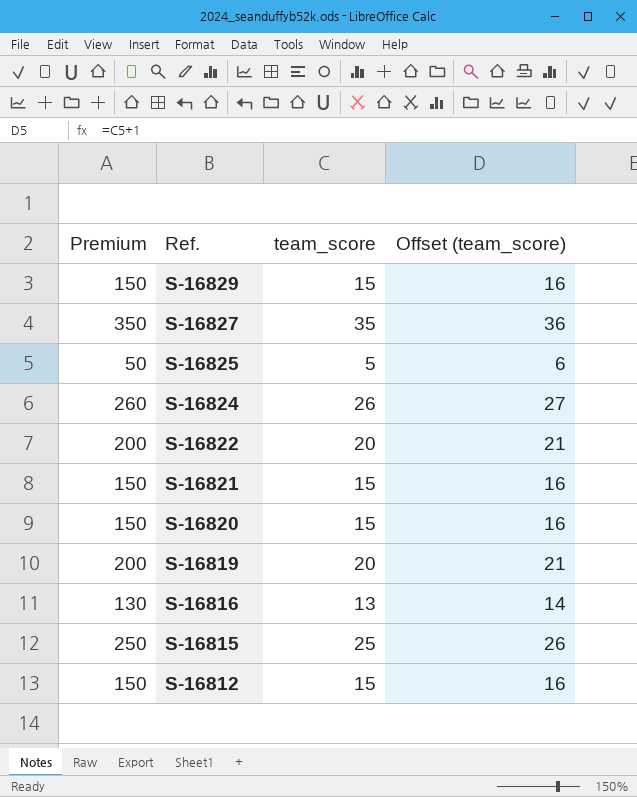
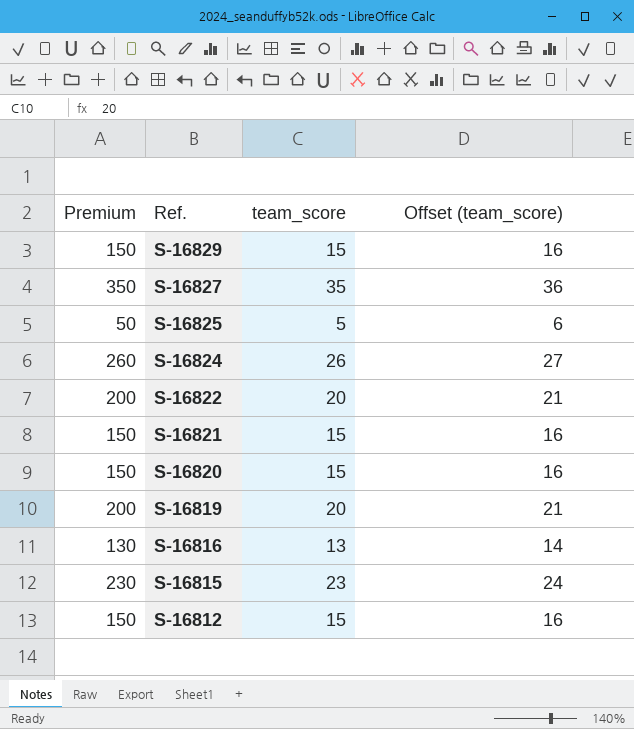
S-16815 | Premium: 250 -> 230
S-16815 | team_score: 25 -> 23
S-16815 | Offset (team_score): 26 -> 24

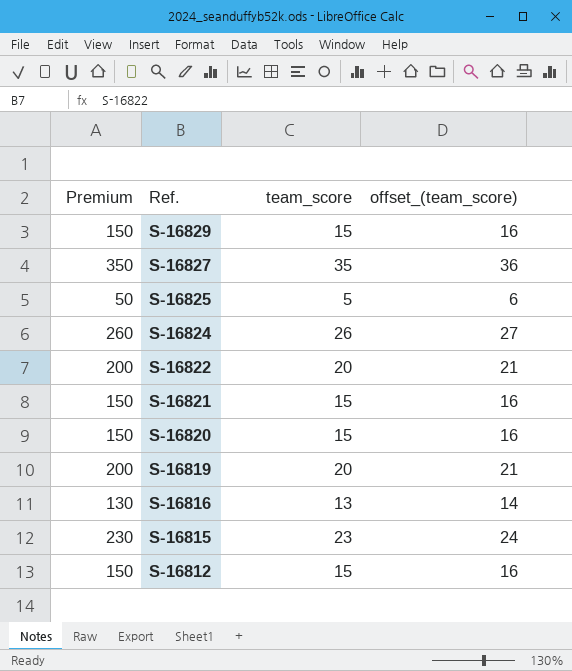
column name: Offset (team_score) -> offset_(team_score)

